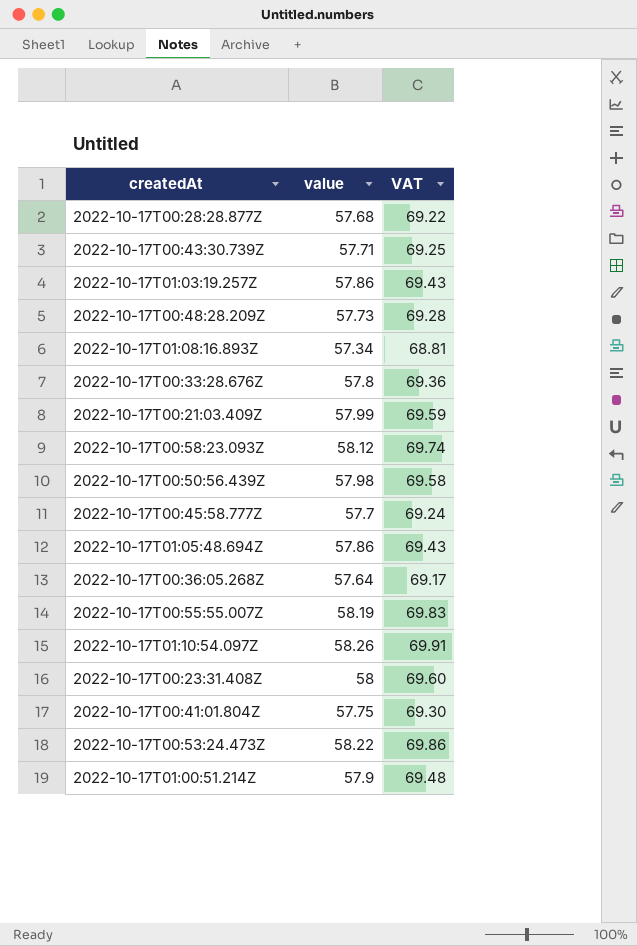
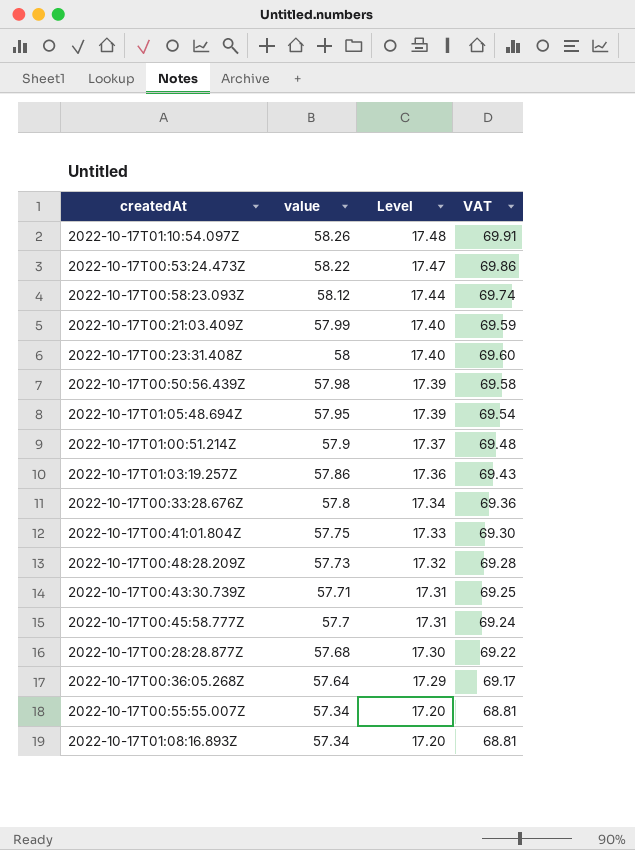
row order: none -> Level descending
column Level | formula: none -> [value] * 0.3
2022-10-17T01:05:48.694Z | value: 57.86 -> 57.95
2022-10-17T01:05:48.694Z | VAT: 69.43 -> 69.54
2022-10-17T00:55:55.007Z | value: 58.19 -> 57.34
2022-10-17T00:55:55.007Z | VAT: 69.83 -> 68.81

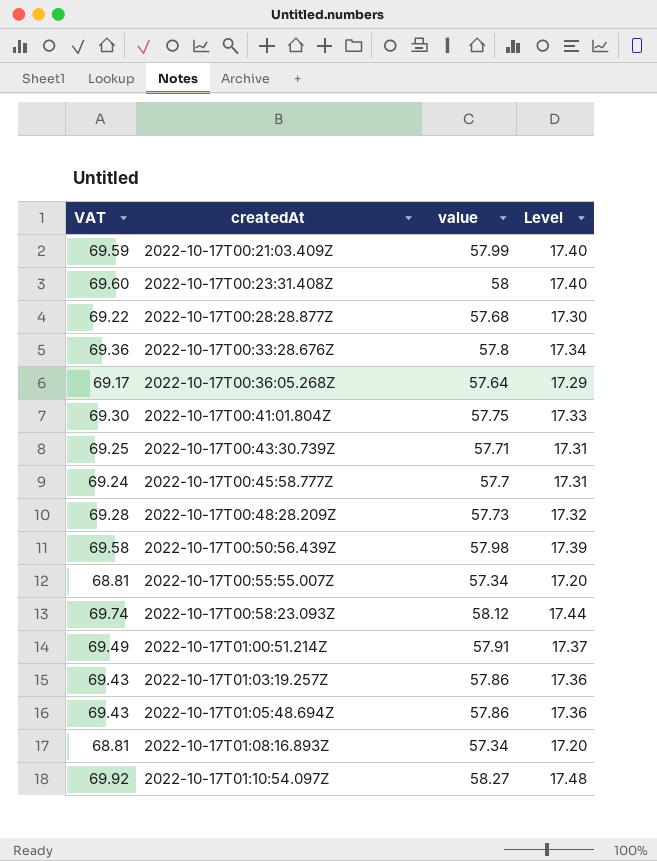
row order: Level descending -> createdAt ascending
column VAT | position: 4 -> 1
row 2022-10-17T00:53:24.473Z: 58.22 | 17.47 | 69.86 -> none
2022-10-17T01:00:51.214Z | VAT: 69.48 -> 69.49
2022-10-17T01:00:51.214Z | value: 57.9 -> 57.91
2022-10-17T01:05:48.694Z | VAT: 69.54 -> 69.43
2022-10-17T01:05:48.694Z | value: 57.95 -> 57.86
2022-10-17T01:05:48.694Z | Level: 17.39 -> 17.36
2022-10-17T01:10:54.097Z | VAT: 69.91 -> 69.92
2022-10-17T01:10:54.097Z | value: 58.26 -> 58.27

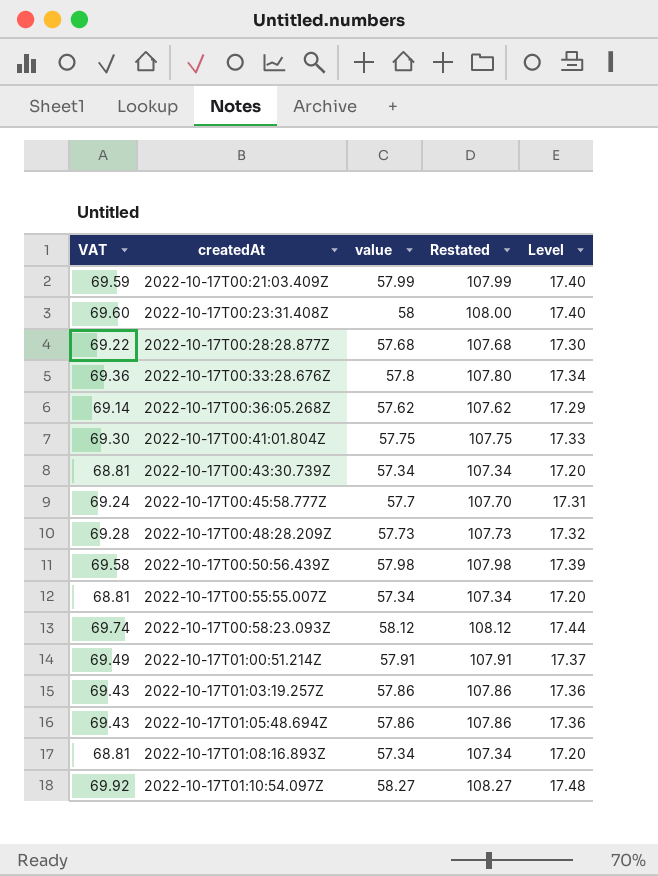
column Restated | formula: none -> [value] + 50
2022-10-17T00:36:05.268Z | VAT: 69.17 -> 69.14
2022-10-17T00:36:05.268Z | value: 57.64 -> 57.62
2022-10-17T00:43:30.739Z | VAT: 69.25 -> 68.81
2022-10-17T00:43:30.739Z | value: 57.71 -> 57.34
2022-10-17T00:43:30.739Z | Level: 17.31 -> 17.20

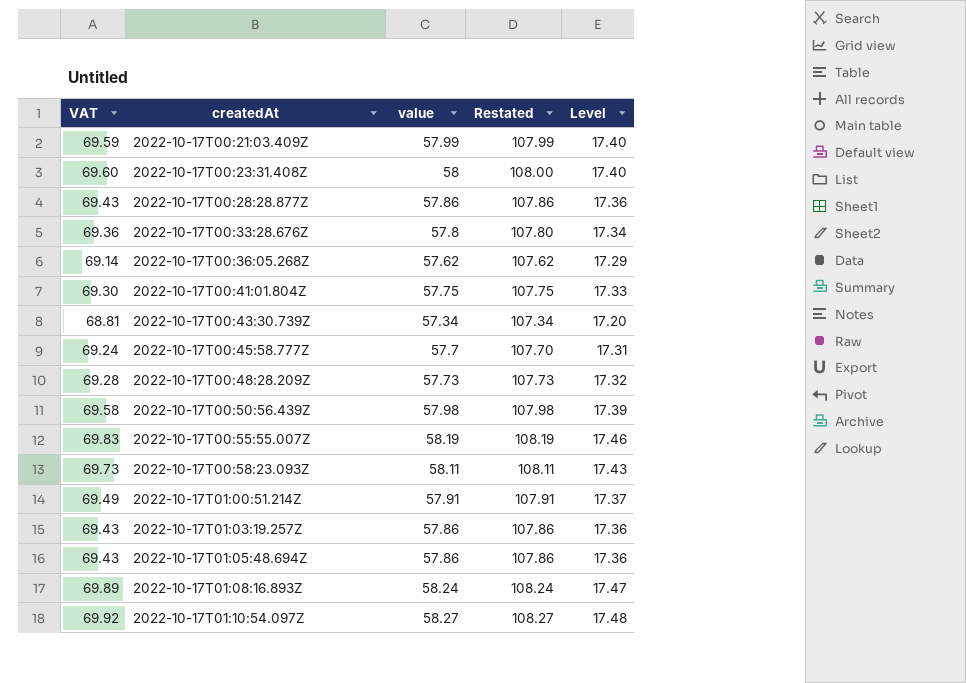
2022-10-17T00:28:28.877Z | VAT: 69.22 -> 69.43
2022-10-17T00:28:28.877Z | value: 57.68 -> 57.86
2022-10-17T00:28:28.877Z | Restated: 107.68 -> 107.86
2022-10-17T00:28:28.877Z | Level: 17.30 -> 17.36
2022-10-17T00:55:55.007Z | VAT: 68.81 -> 69.83
2022-10-17T00:55:55.007Z | value: 57.34 -> 58.19
2022-10-17T00:55:55.007Z | Restated: 107.34 -> 108.19
2022-10-17T00:55:55.007Z | Level: 17.20 -> 17.46
2022-10-17T00:58:23.093Z | VAT: 69.74 -> 69.73
2022-10-17T00:58:23.093Z | value: 58.12 -> 58.11
2022-10-17T00:58:23.093Z | Restated: 108.12 -> 108.11
2022-10-17T00:58:23.093Z | Level: 17.44 -> 17.43
2022-10-17T01:08:16.893Z | VAT: 68.81 -> 69.89
2022-10-17T01:08:16.893Z | value: 57.34 -> 58.24
2022-10-17T01:08:16.893Z | Restated: 107.34 -> 108.24
2022-10-17T01:08:16.893Z | Level: 17.20 -> 17.47

